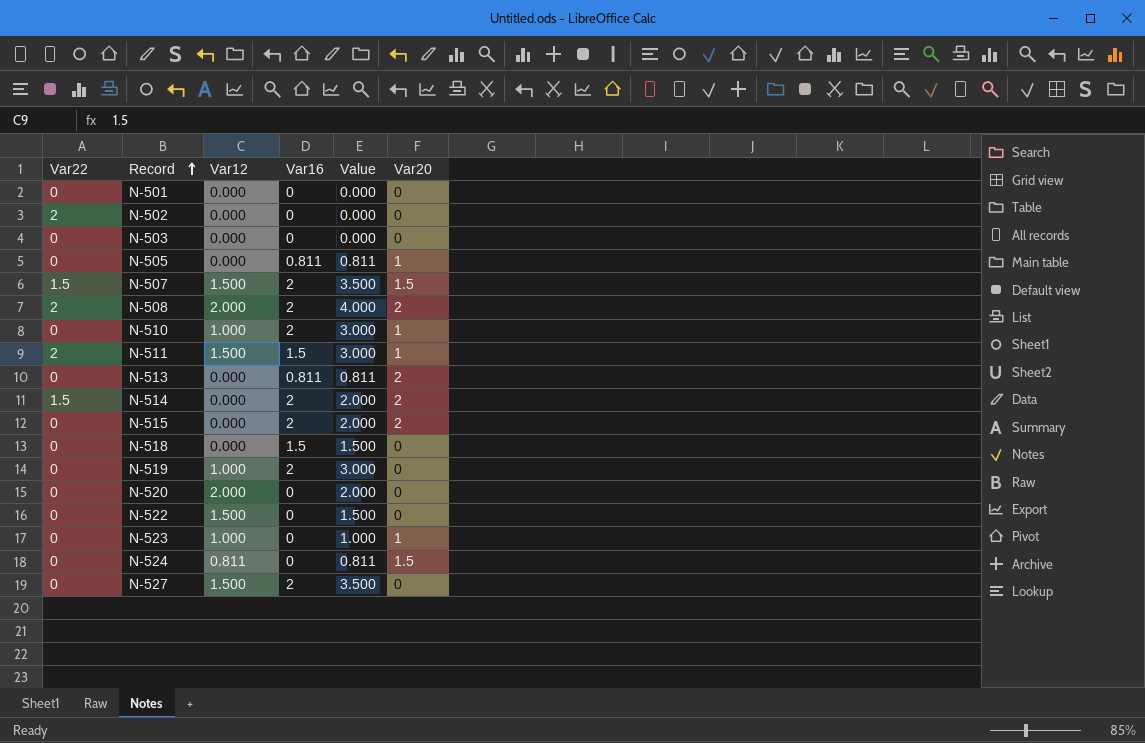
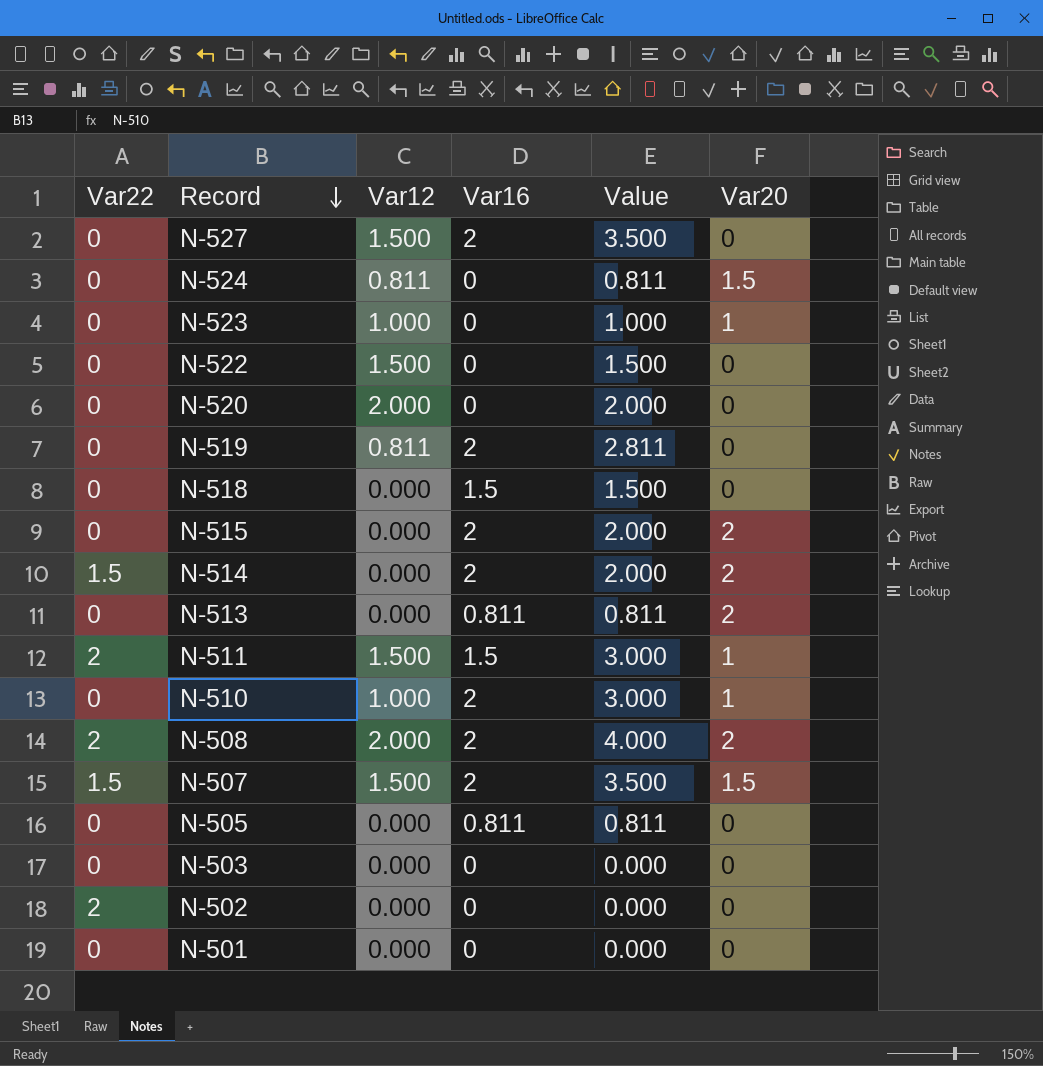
row order: Record ascending -> Record descending
N-519 | Var12: 1.000 -> 0.811
N-519 | Value: 3.000 -> 2.811
N-505 | Var20: 1 -> 0

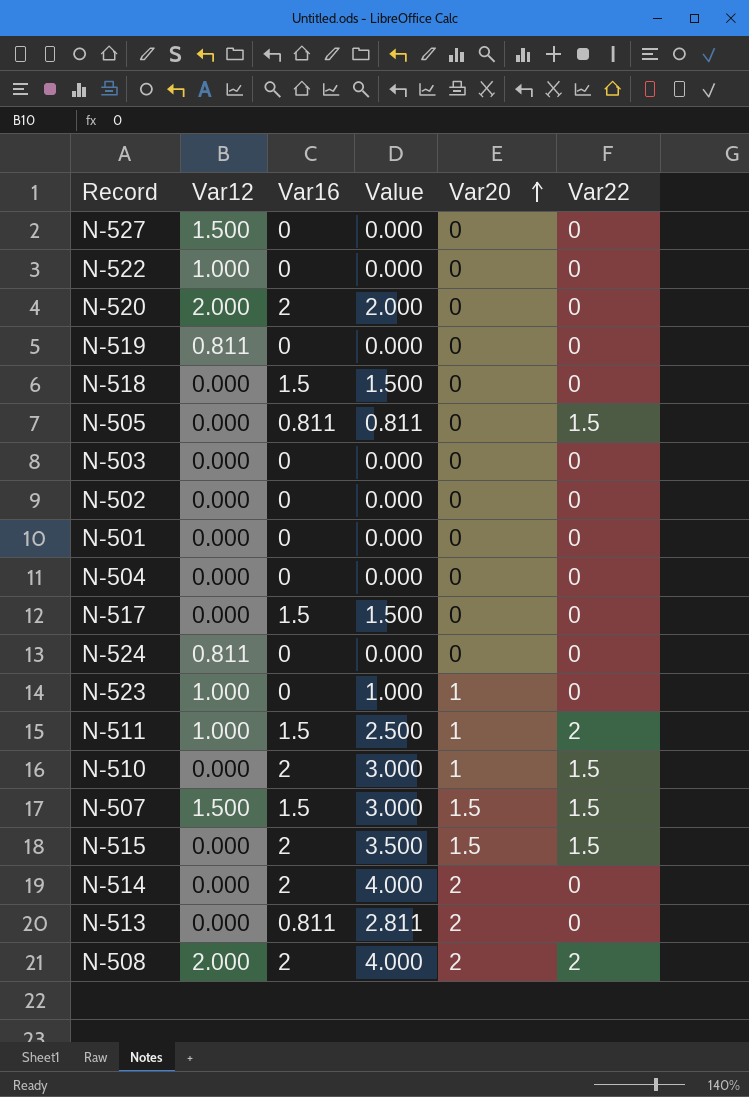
row order: Record descending -> Var20 ascending
column Value | formula: [Var12] + [Var16] -> [Var16] + [Var20]
column Var22 | position: 1 -> 6
N-527 | Var16: 2 -> 0
N-522 | Var12: 1.500 -> 1.000
N-520 | Var16: 0 -> 2
N-519 | Var16: 2 -> 0
N-505 | Var22: 0 -> 1.5
N-502 | Var22: 2 -> 0
row N-504: none -> 0.000 | 0 | 0.000 | 0 | 0
row N-517: none -> 0.000 | 1.5 | 1.500 | 0 | 0
N-524 | Var20: 1.5 -> 0
N-511 | Var12: 1.500 -> 1.000
N-510 | Var12: 1.000 -> 0.000
N-510 | Var22: 0 -> 1.5
N-507 | Var16: 2 -> 1.5
N-515 | Var20: 2 -> 1.5
N-515 | Var22: 0 -> 1.5
N-514 | Var22: 1.5 -> 0

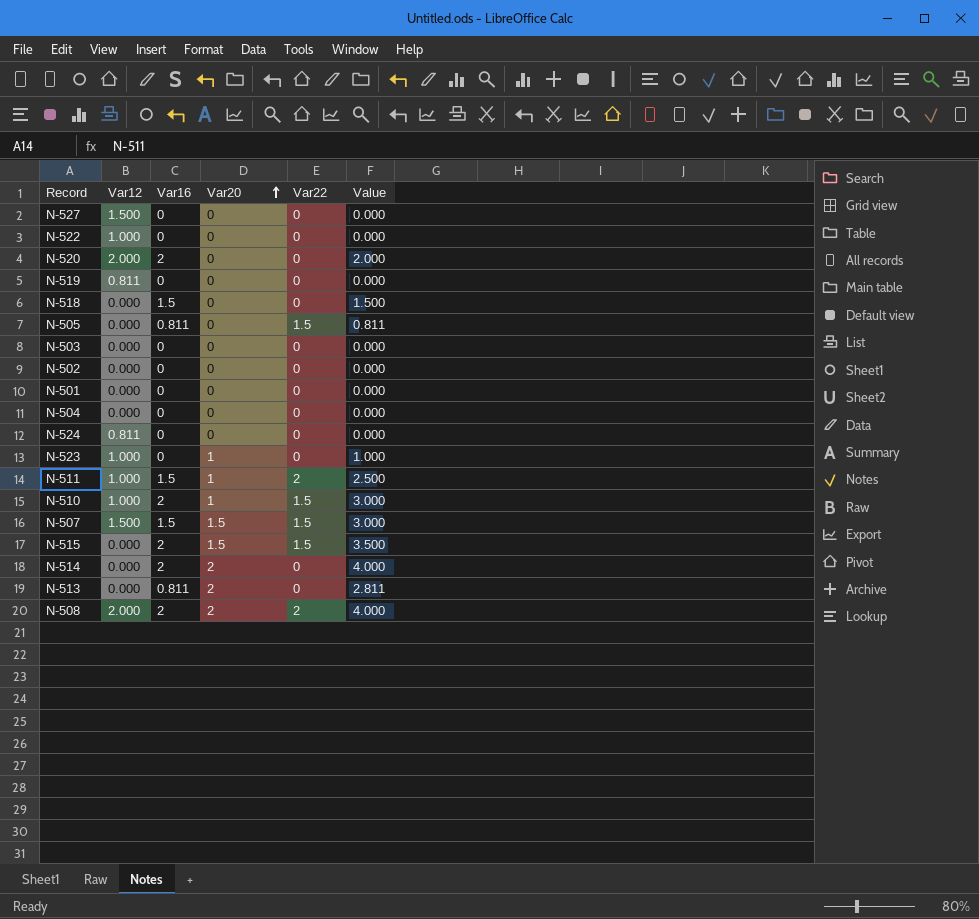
column Value | position: 4 -> 6
row N-517: 0.000 | 1.5 | 1.500 | 0 | 0 -> none
N-510 | Var12: 0.000 -> 1.000

